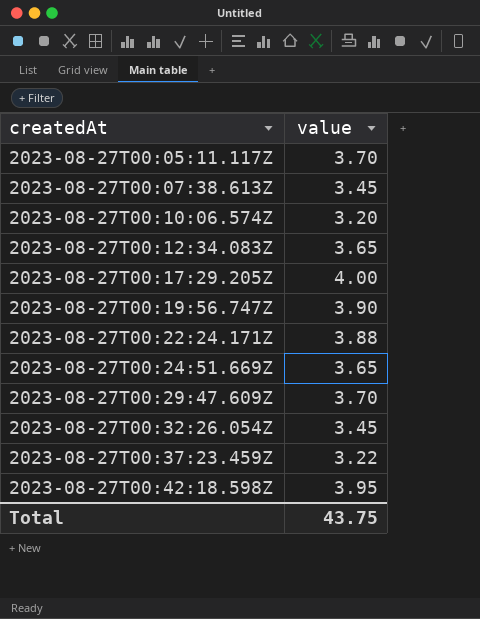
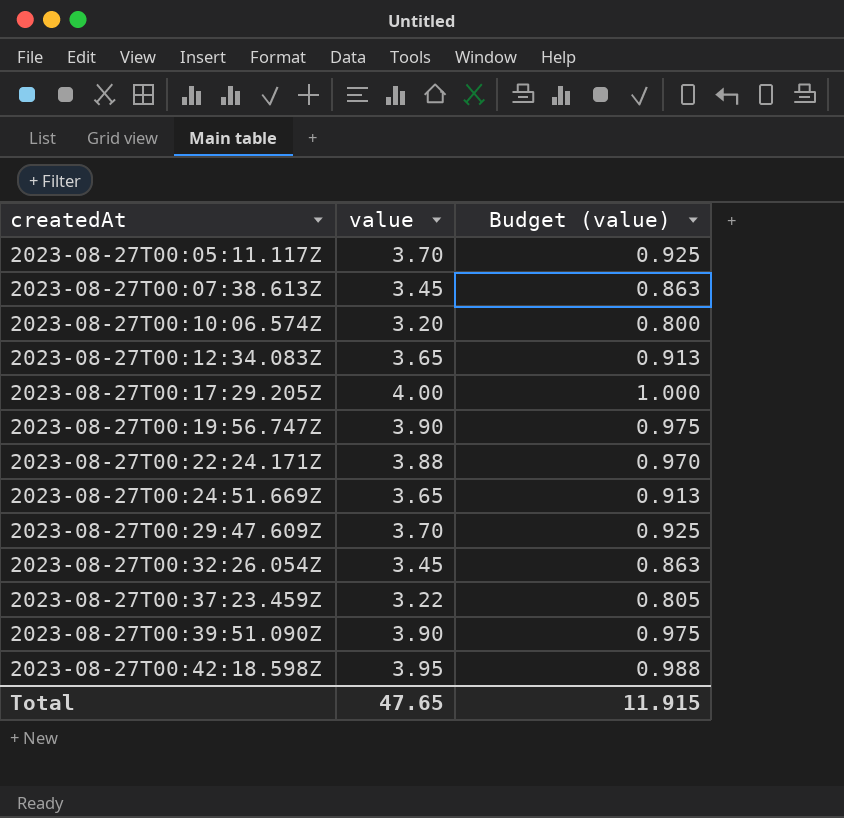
column Budget (value) | formula: none -> [value] * 0.25
row 2023-08-27T00:39:51.090Z: none -> 3.90 | 0.975
Total | value: 43.75 -> 47.65

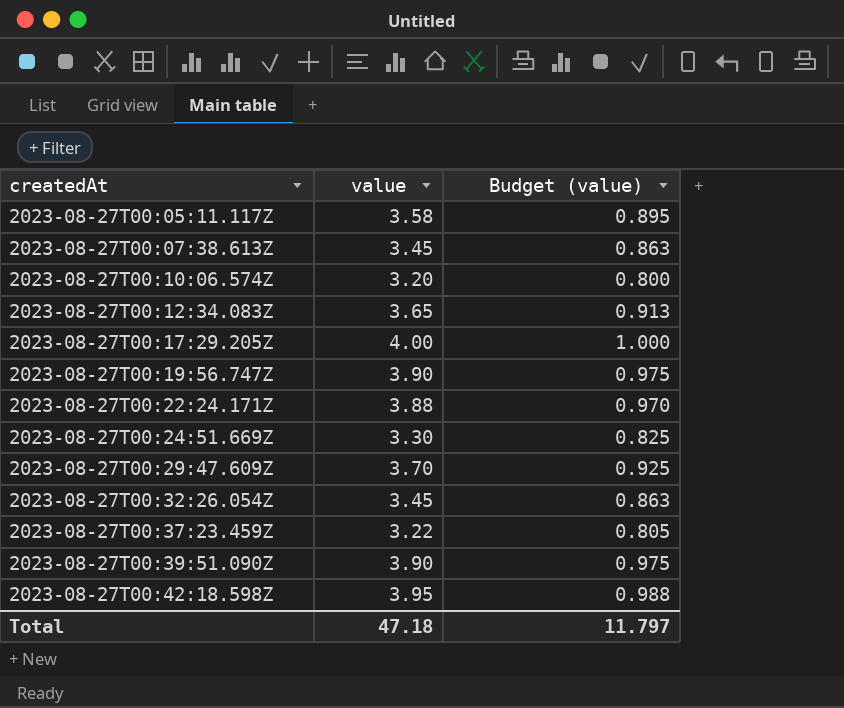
2023-08-27T00:05:11.117Z | value: 3.70 -> 3.58
2023-08-27T00:05:11.117Z | Budget (value): 0.925 -> 0.895
2023-08-27T00:24:51.669Z | value: 3.65 -> 3.30
2023-08-27T00:24:51.669Z | Budget (value): 0.913 -> 0.825
Total | value: 47.65 -> 47.18
Total | Budget (value): 11.915 -> 11.797

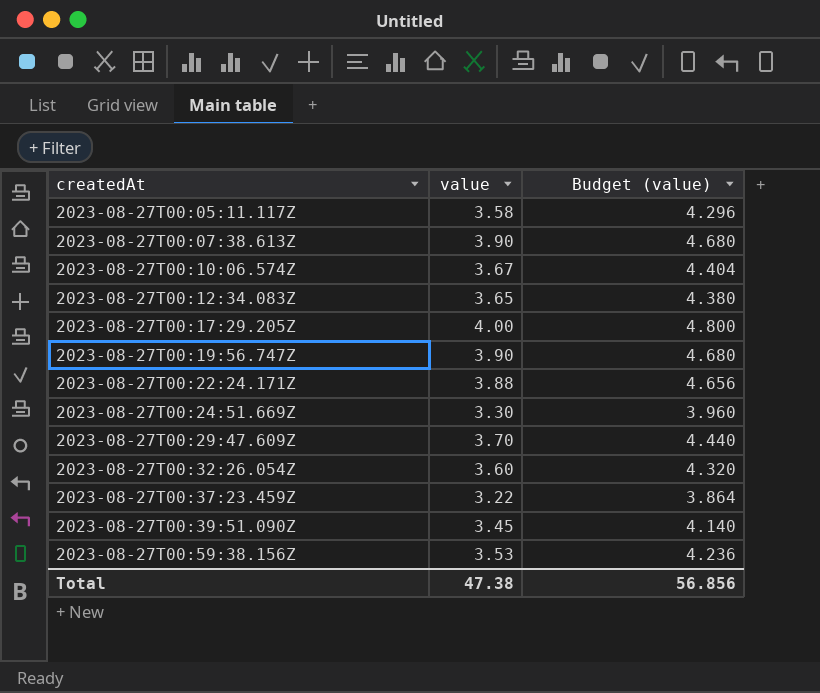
column Budget (value) | formula: [value] * 0.25 -> [value] * 1.2
row 2023-08-27T00:42:18.598Z: 3.95 | 0.988 -> none
2023-08-27T00:07:38.613Z | value: 3.45 -> 3.90
2023-08-27T00:10:06.574Z | value: 3.20 -> 3.67
2023-08-27T00:32:26.054Z | value: 3.45 -> 3.60
2023-08-27T00:39:51.090Z | value: 3.90 -> 3.45
row 2023-08-27T00:59:38.156Z: none -> 3.53 | 4.236
Total | value: 47.18 -> 47.38
Total | Budget (value): 11.797 -> 56.856

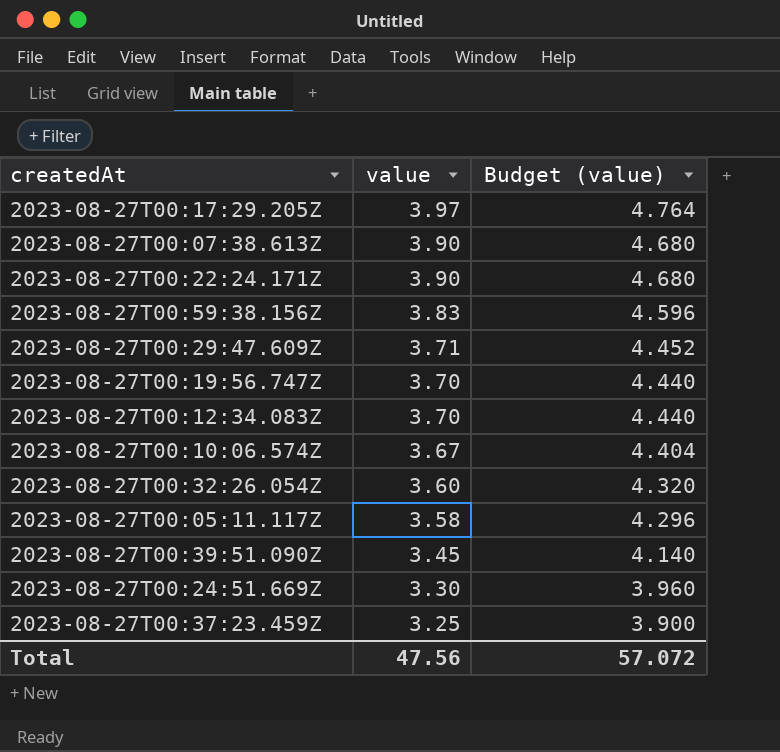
row order: createdAt ascending -> value descending
2023-08-27T00:17:29.205Z | value: 4.00 -> 3.97
2023-08-27T00:17:29.205Z | Budget (value): 4.800 -> 4.764
2023-08-27T00:22:24.171Z | value: 3.88 -> 3.90
2023-08-27T00:22:24.171Z | Budget (value): 4.656 -> 4.680
2023-08-27T00:59:38.156Z | value: 3.53 -> 3.83
2023-08-27T00:59:38.156Z | Budget (value): 4.236 -> 4.596
2023-08-27T00:29:47.609Z | value: 3.70 -> 3.71
2023-08-27T00:29:47.609Z | Budget (value): 4.440 -> 4.452
2023-08-27T00:19:56.747Z | value: 3.90 -> 3.70
2023-08-27T00:19:56.747Z | Budget (value): 4.680 -> 4.440
2023-08-27T00:12:34.083Z | value: 3.65 -> 3.70
2023-08-27T00:12:34.083Z | Budget (value): 4.380 -> 4.440
2023-08-27T00:37:23.459Z | value: 3.22 -> 3.25
2023-08-27T00:37:23.459Z | Budget (value): 3.864 -> 3.900
Total | value: 47.38 -> 47.56
Total | Budget (value): 56.856 -> 57.072

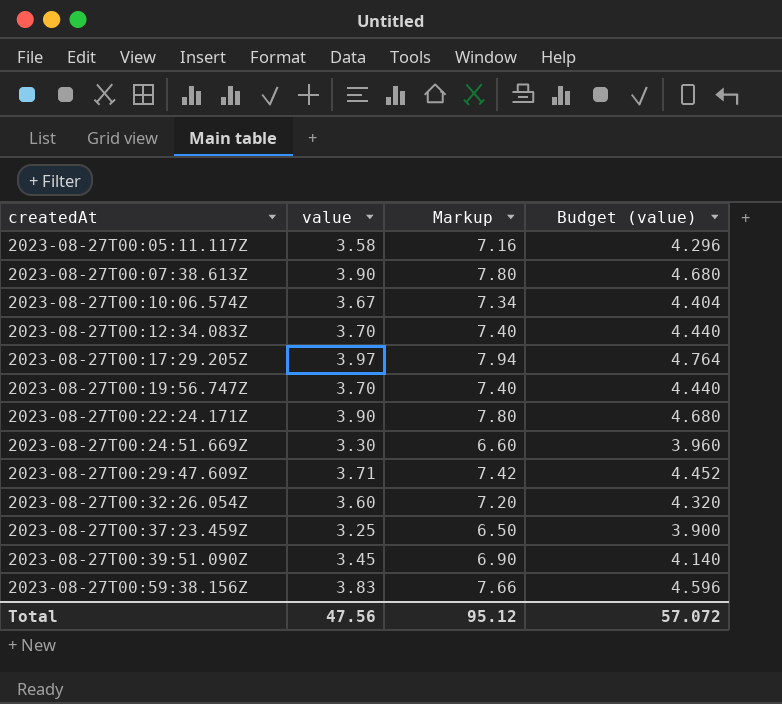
row order: value descending -> createdAt ascending
column Markup | formula: none -> [value] * 2

